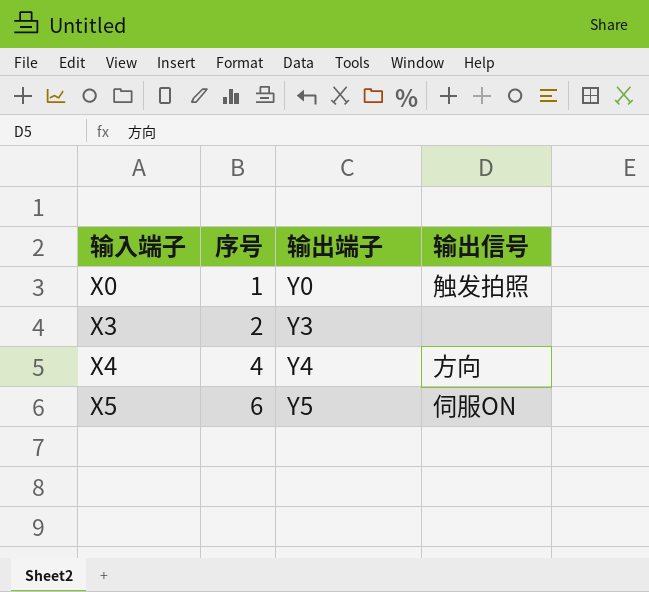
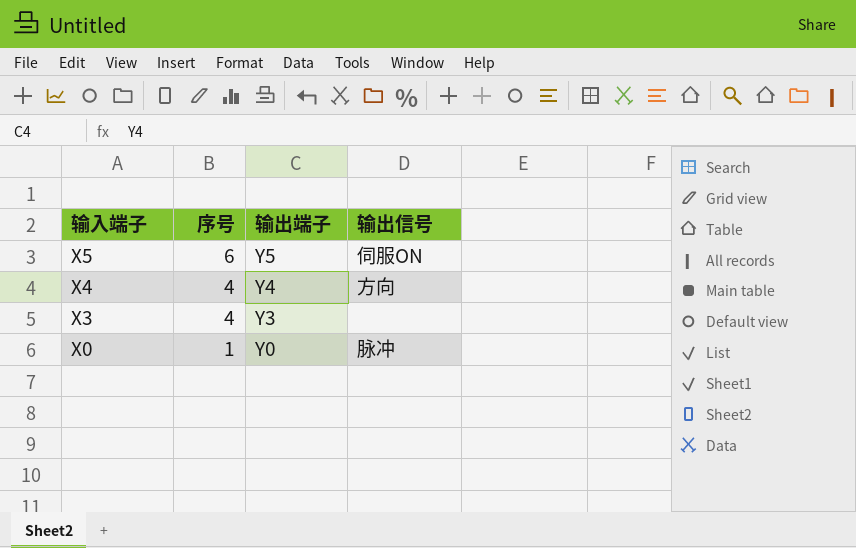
row order: 输入端子 ascending -> 输入端子 descending
X3 | 序号: 2 -> 4
X0 | 输出信号: 触发拍照 -> 脉冲

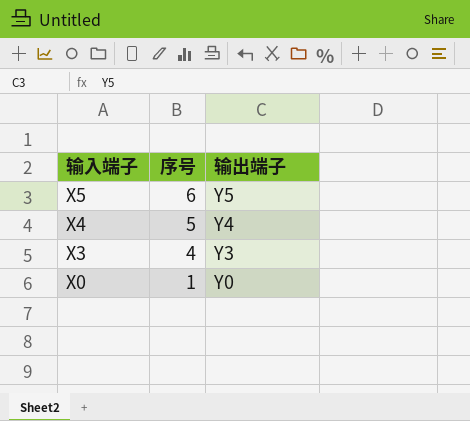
column 输出信号 | position: 4 -> none
X4 | 序号: 4 -> 5

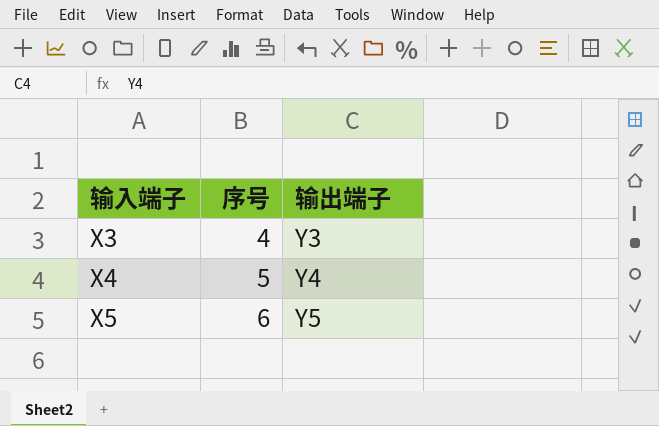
row order: 输入端子 descending -> 输入端子 ascending
row X0: 1 | Y0 -> none

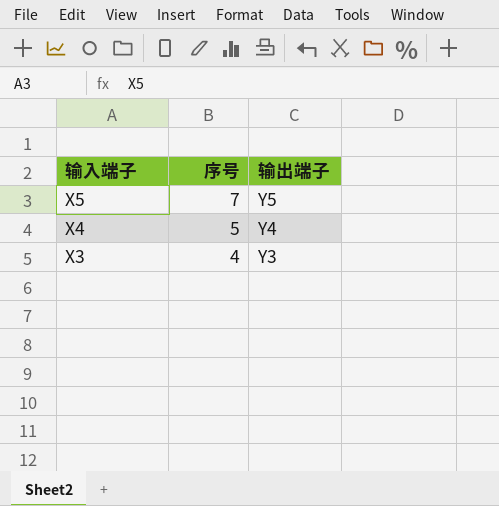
row order: 输入端子 ascending -> 输入端子 descending
X5 | 序号: 6 -> 7

